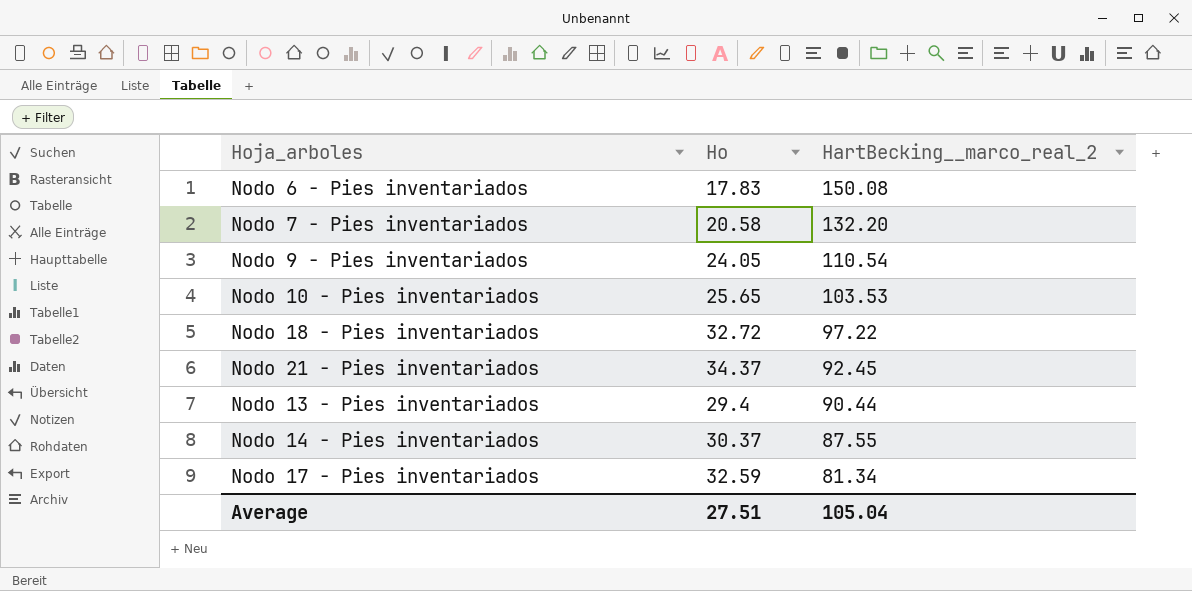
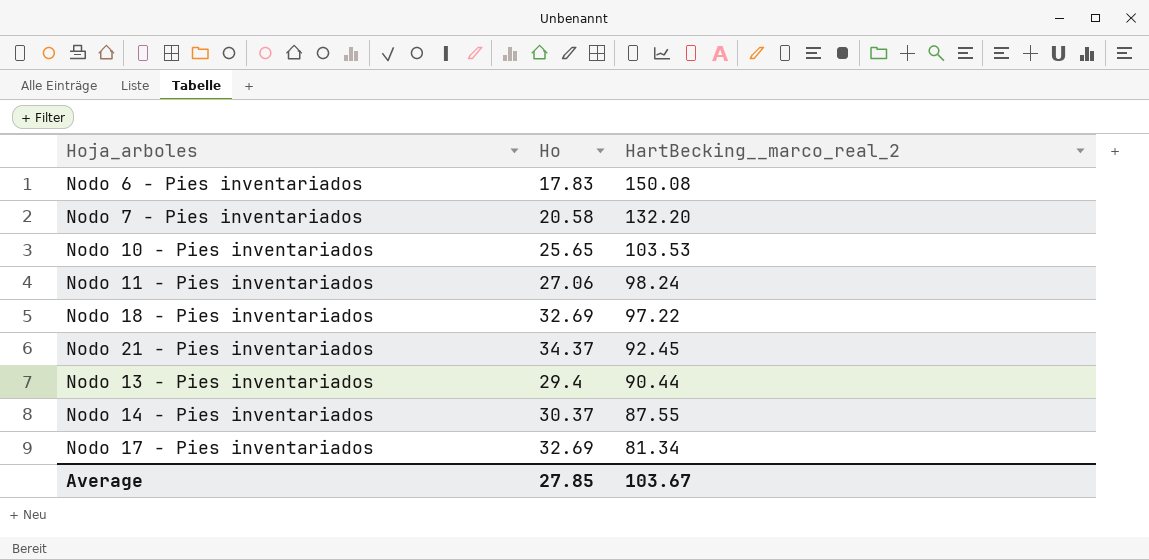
row Nodo 9 - Pies inventariados: 24.05 | 110.54 -> none
row Nodo 11 - Pies inventariados: none -> 27.06 | 98.24
Nodo 18 - Pies inventariados | Ho: 32.72 -> 32.69
Nodo 17 - Pies inventariados | Ho: 32.59 -> 32.69
Average | Ho: 27.51 -> 27.85
Average | HartBecking__marco_real_2: 105.04 -> 103.67

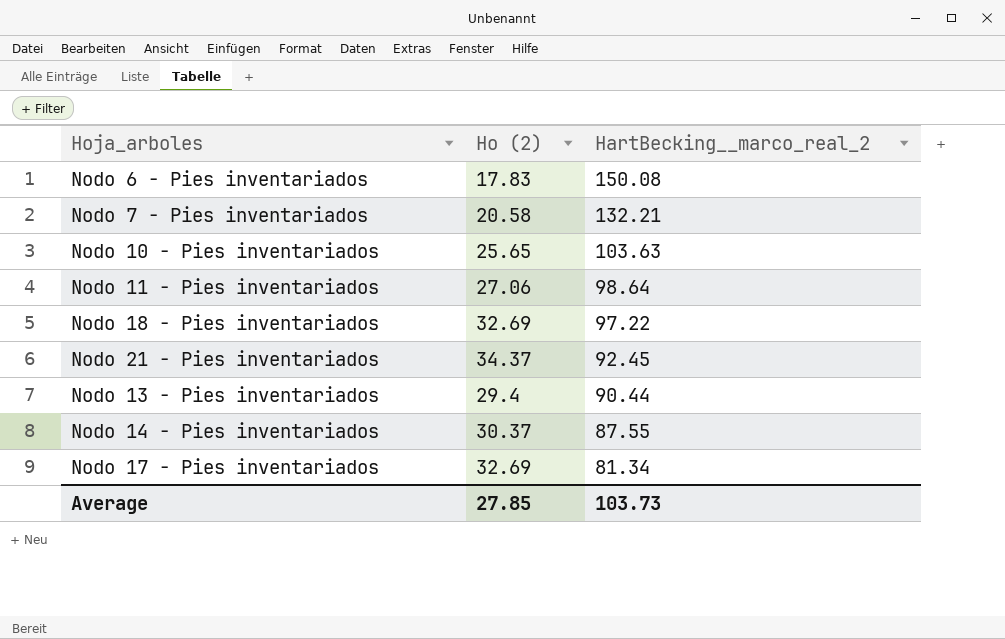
column name: Ho -> Ho (2)
Nodo 7 - Pies inventariados | HartBecking__marco_real_2: 132.20 -> 132.21
Nodo 10 - Pies inventariados | HartBecking__marco_real_2: 103.53 -> 103.63
Nodo 11 - Pies inventariados | HartBecking__marco_real_2: 98.24 -> 98.64
Average | HartBecking__marco_real_2: 103.67 -> 103.73

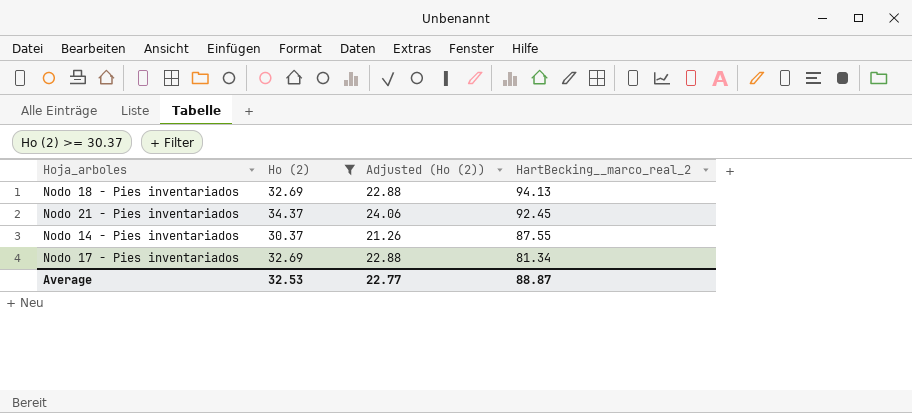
filter: none -> Ho (2) >= 30.37
column Adjusted (Ho (2)) | formula: none -> [Ho (2)] * 0.7
Nodo 18 - Pies inventariados | HartBecking__marco_real_2: 97.22 -> 94.13
Average | Ho (2): 27.85 -> 32.53
Average | HartBecking__marco_real_2: 103.73 -> 88.87

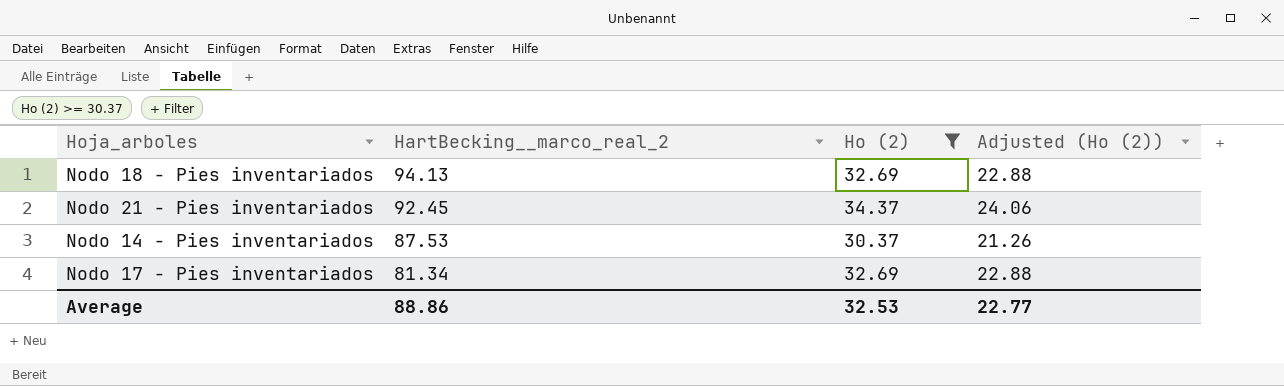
column HartBecking__marco_real_2 | position: 4 -> 2
Nodo 14 - Pies inventariados | HartBecking__marco_real_2: 87.55 -> 87.53
Average | HartBecking__marco_real_2: 88.87 -> 88.86

